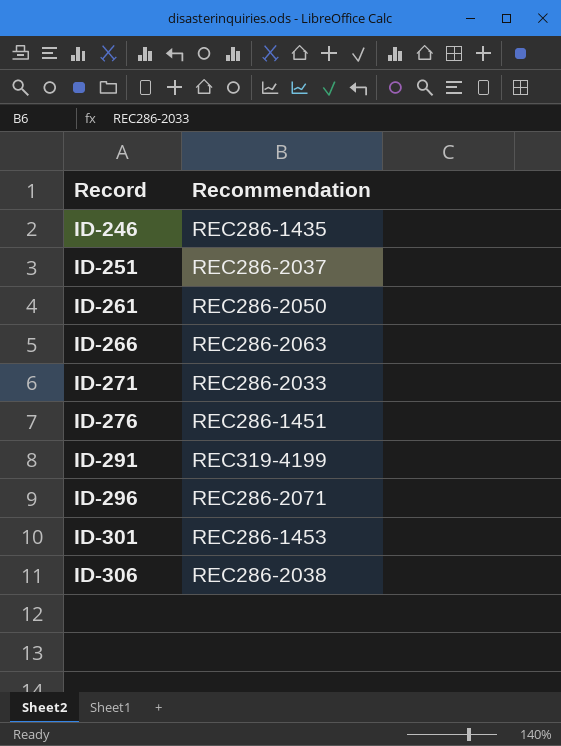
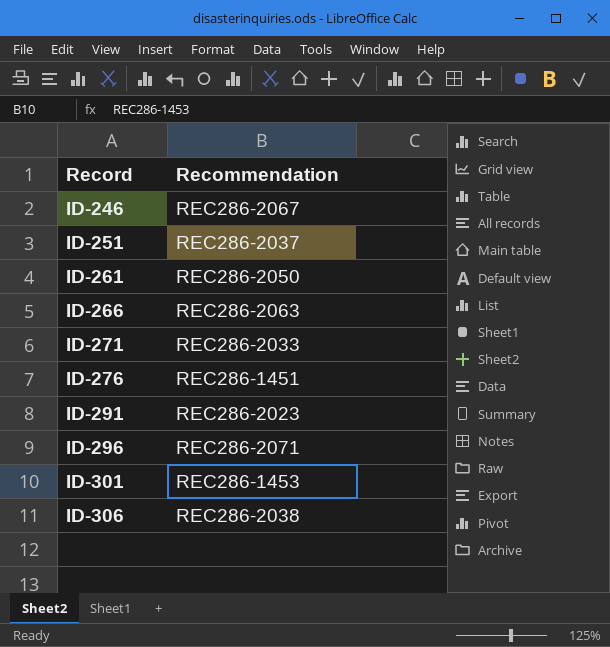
ID-246 | Recommendation: REC286-1435 -> REC286-2067
ID-291 | Recommendation: REC319-4199 -> REC286-2023

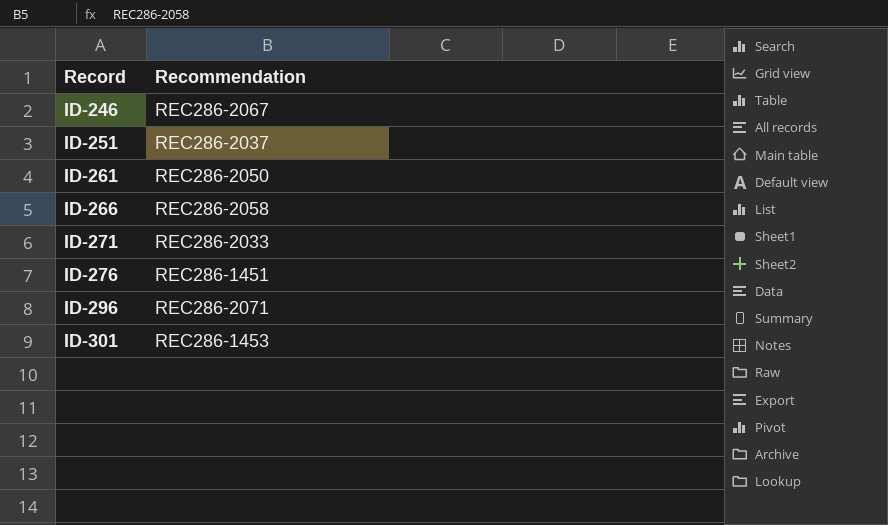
row ID-291: REC286-2023 -> none
row ID-306: REC286-2038 -> none
ID-266 | Recommendation: REC286-2063 -> REC286-2058

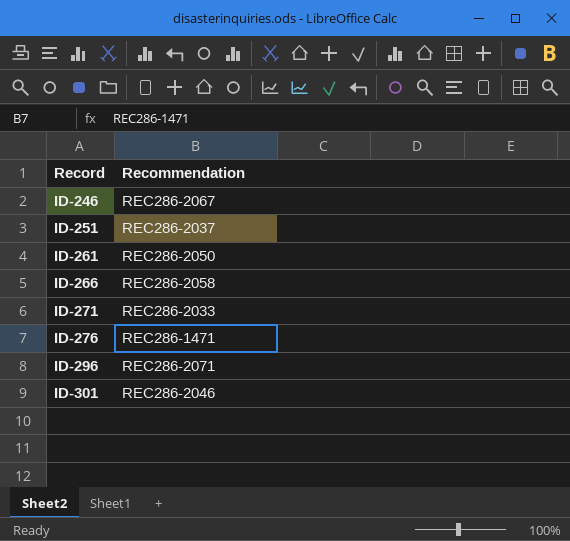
ID-276 | Recommendation: REC286-1451 -> REC286-1471
ID-301 | Recommendation: REC286-1453 -> REC286-2046

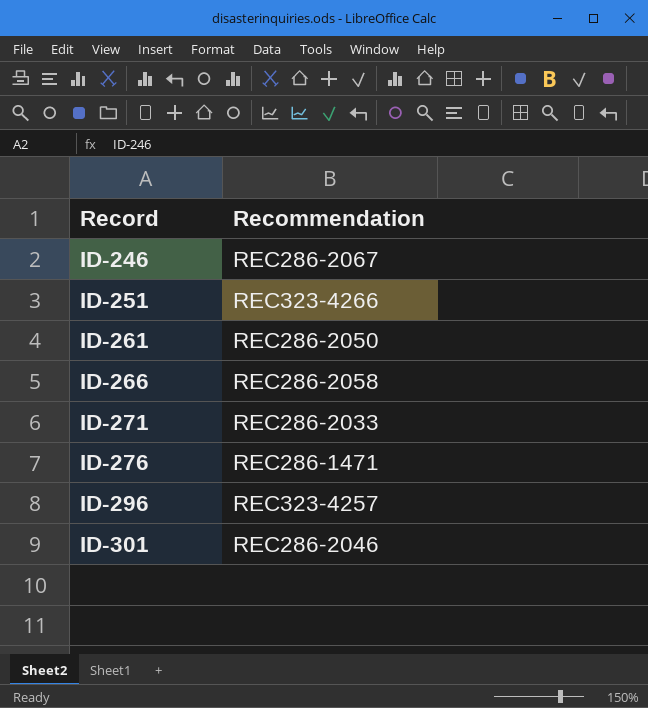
ID-251 | Recommendation: REC286-2037 -> REC323-4266
ID-296 | Recommendation: REC286-2071 -> REC323-4257

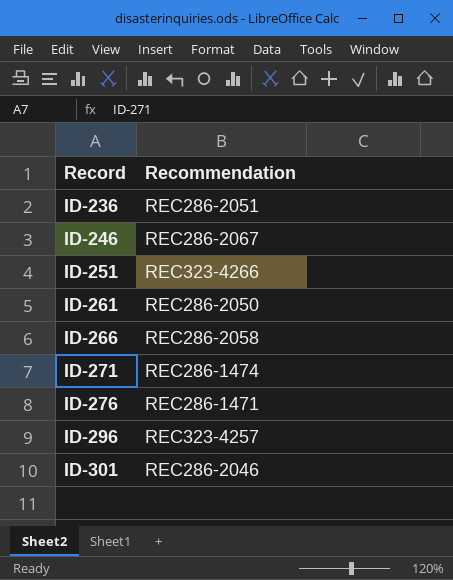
row ID-236: none -> REC286-2051
ID-271 | Recommendation: REC286-2033 -> REC286-1474

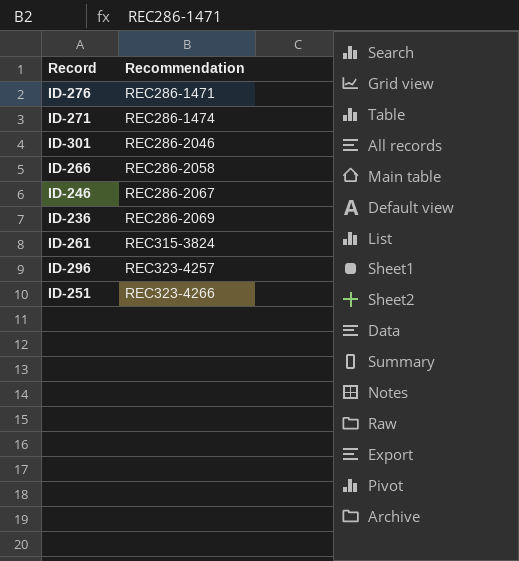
row order: Record ascending -> Recommendation ascending
ID-236 | Recommendation: REC286-2051 -> REC286-2069
ID-261 | Recommendation: REC286-2050 -> REC315-3824

